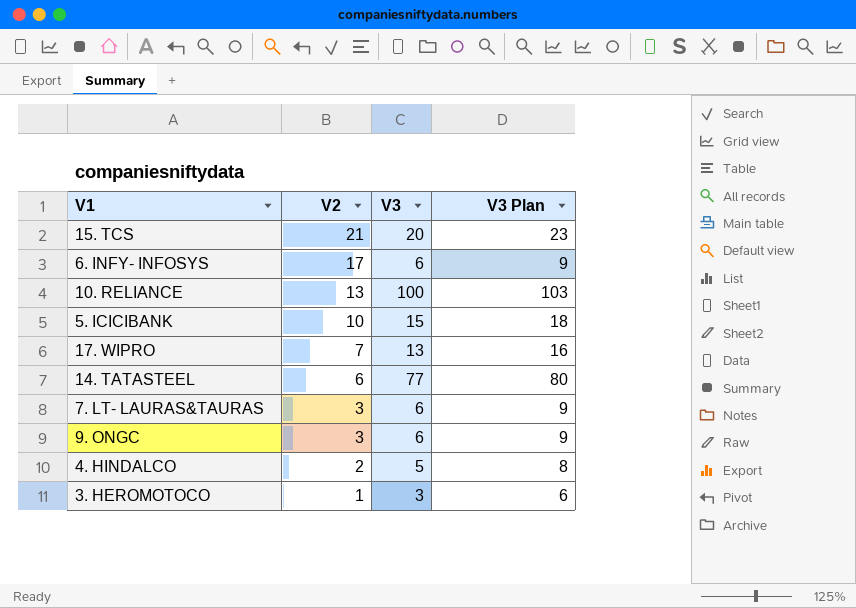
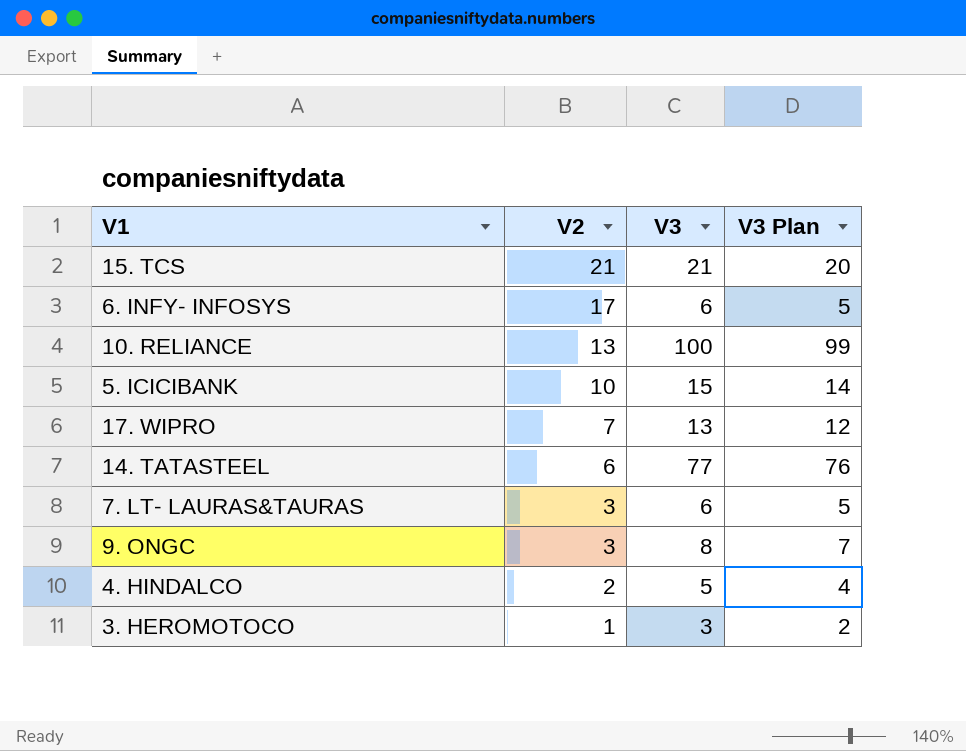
column V3 Plan | formula: [V3] + 3 -> [V3] - 1
15. TCS | V3: 20 -> 21
9. ONGC | V3: 6 -> 8

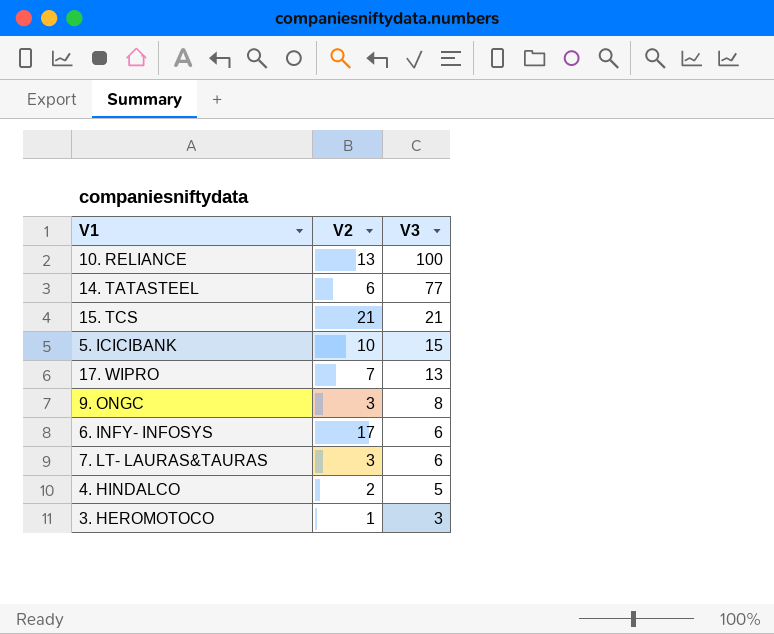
row order: V2 descending -> V3 descending
column V3 Plan | formula: [V3] - 1 -> none

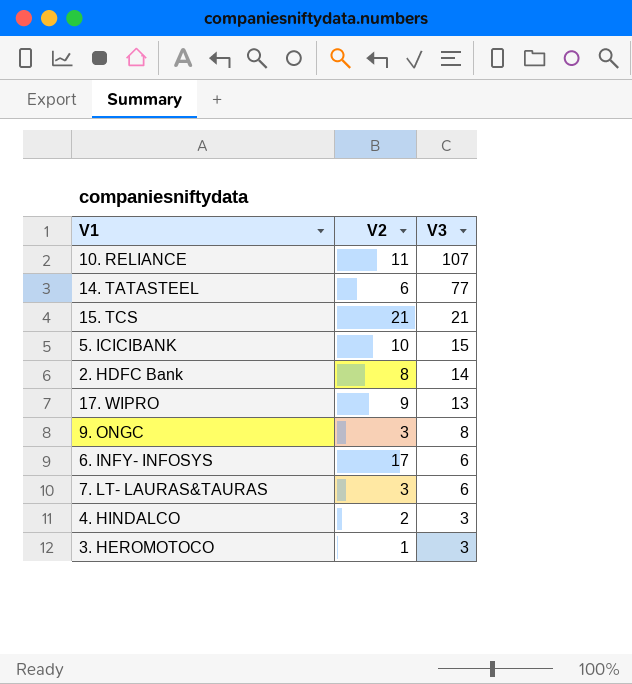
10. RELIANCE | V2: 13 -> 11
10. RELIANCE | V3: 100 -> 107
row 2. HDFC Bank: none -> 8 | 14
17. WIPRO | V2: 7 -> 9
4. HINDALCO | V3: 5 -> 3

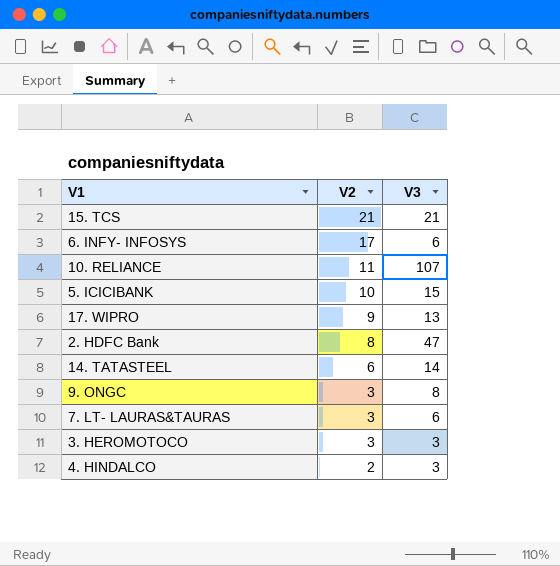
row order: V3 descending -> V2 descending
2. HDFC Bank | V3: 14 -> 47
14. TATASTEEL | V3: 77 -> 14
3. HEROMOTOCO | V2: 1 -> 3

